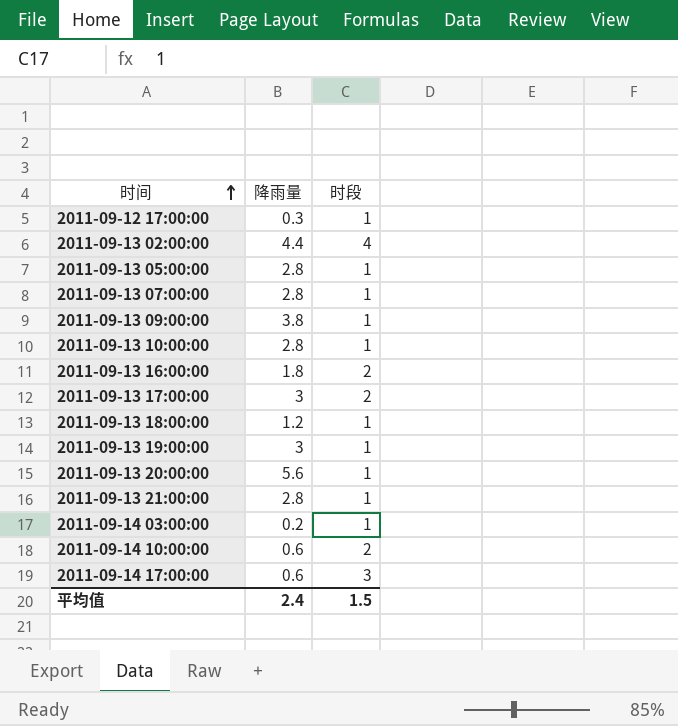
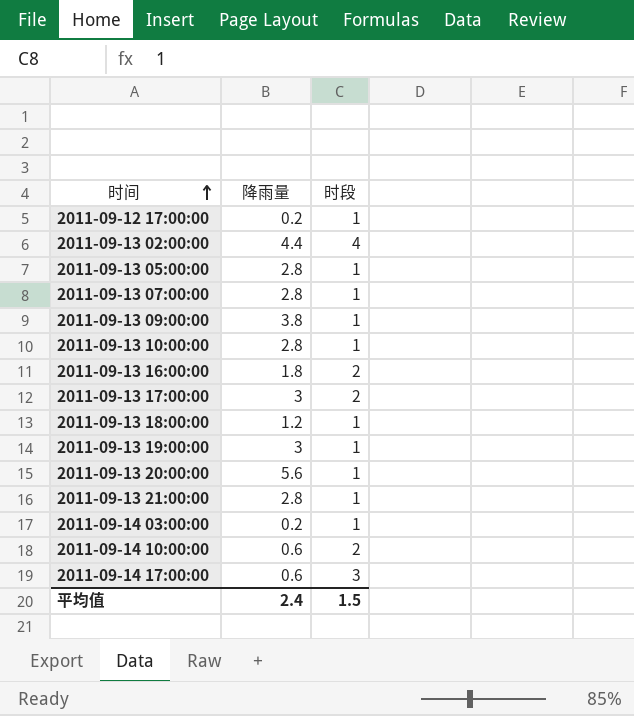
2011-09-12 17:00:00 | 降雨量: 0.3 -> 0.2

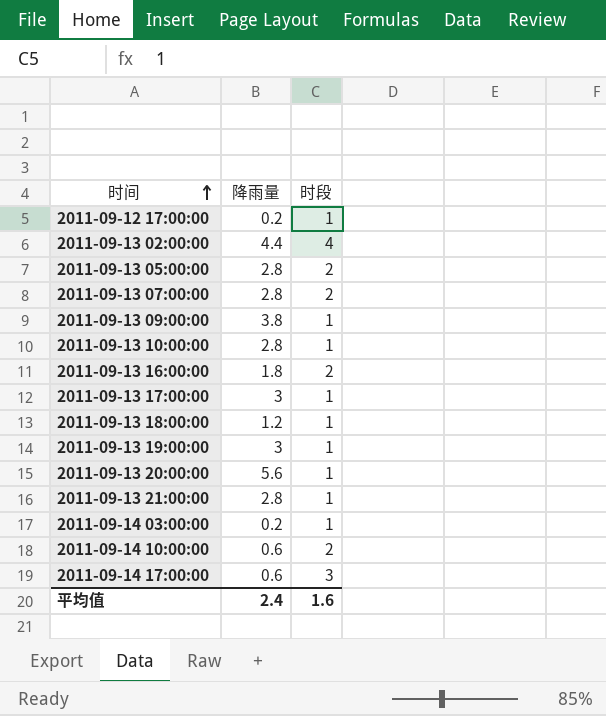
2011-09-13 05:00:00 | 时段: 1 -> 2
2011-09-13 07:00:00 | 时段: 1 -> 2
2011-09-13 17:00:00 | 时段: 2 -> 1
平均值 | 时段: 1.5 -> 1.6

